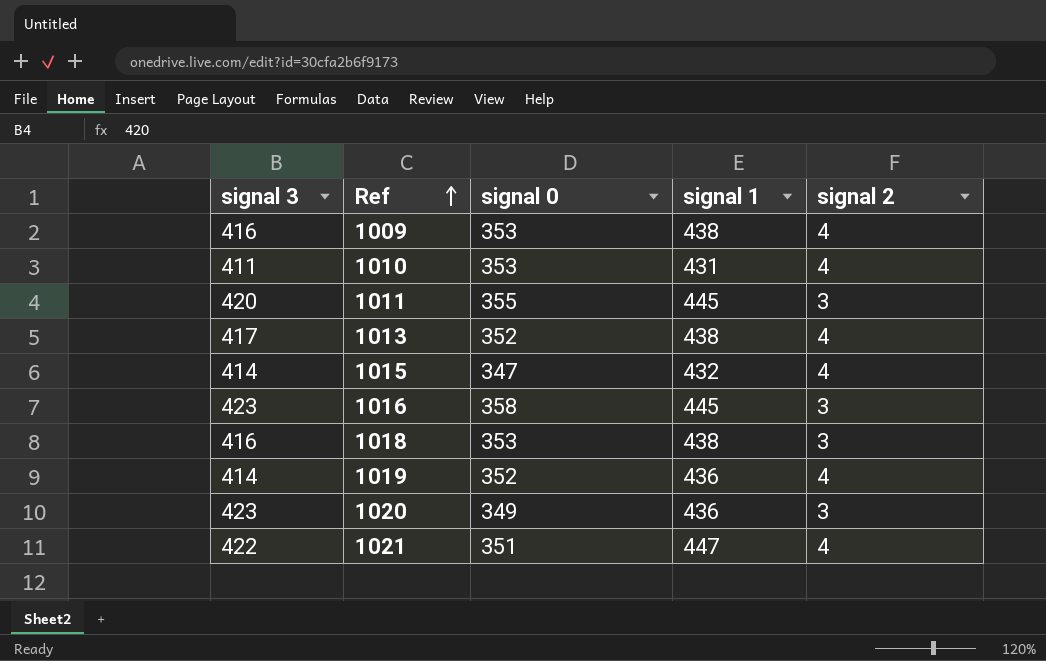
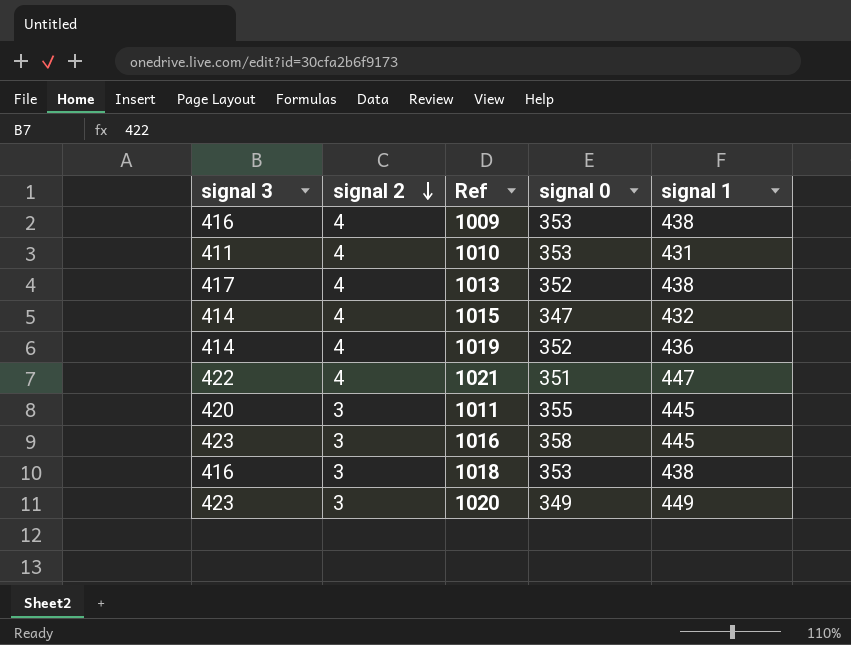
row order: Ref ascending -> signal 2 descending
column signal 2 | position: 5 -> 2
1020 | signal 1: 436 -> 449

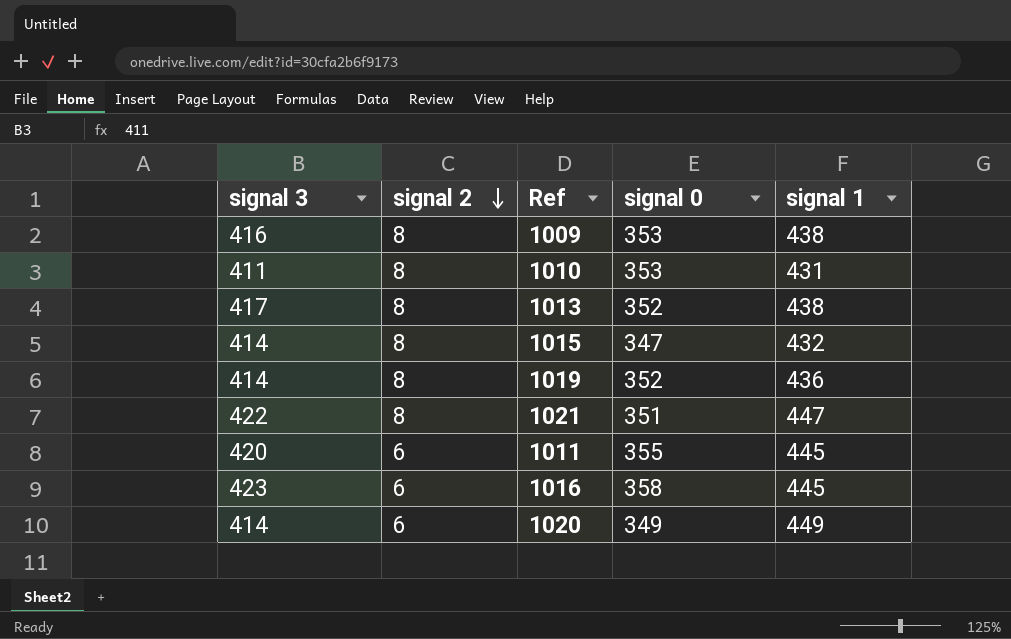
row 1018: 416 | 3 | 353 | 438 -> none
1009 | signal 2: 4 -> 8
1010 | signal 2: 4 -> 8
1013 | signal 2: 4 -> 8
1015 | signal 2: 4 -> 8
1019 | signal 2: 4 -> 8
1021 | signal 2: 4 -> 8
1011 | signal 2: 3 -> 6
1016 | signal 2: 3 -> 6
1020 | signal 3: 423 -> 414
1020 | signal 2: 3 -> 6

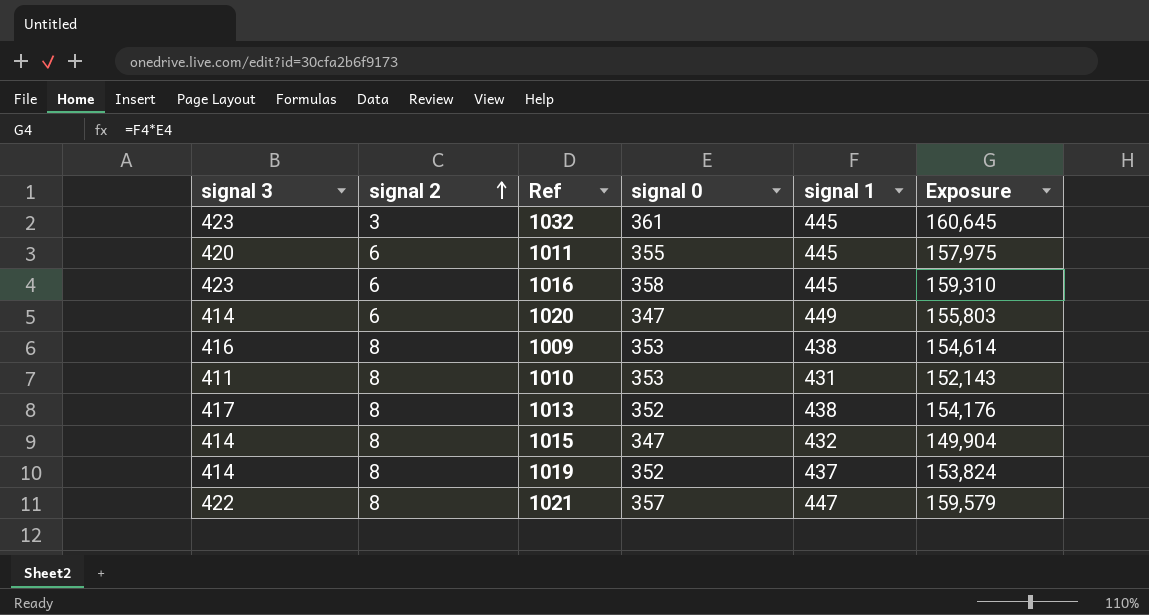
row order: signal 2 descending -> signal 2 ascending
column Exposure | formula: none -> [signal 0] * [signal 1]
row 1032: none -> 423 | 3 | 361 | 445 | 160,645
1020 | signal 0: 349 -> 347
1019 | signal 1: 436 -> 437
1021 | signal 0: 351 -> 357

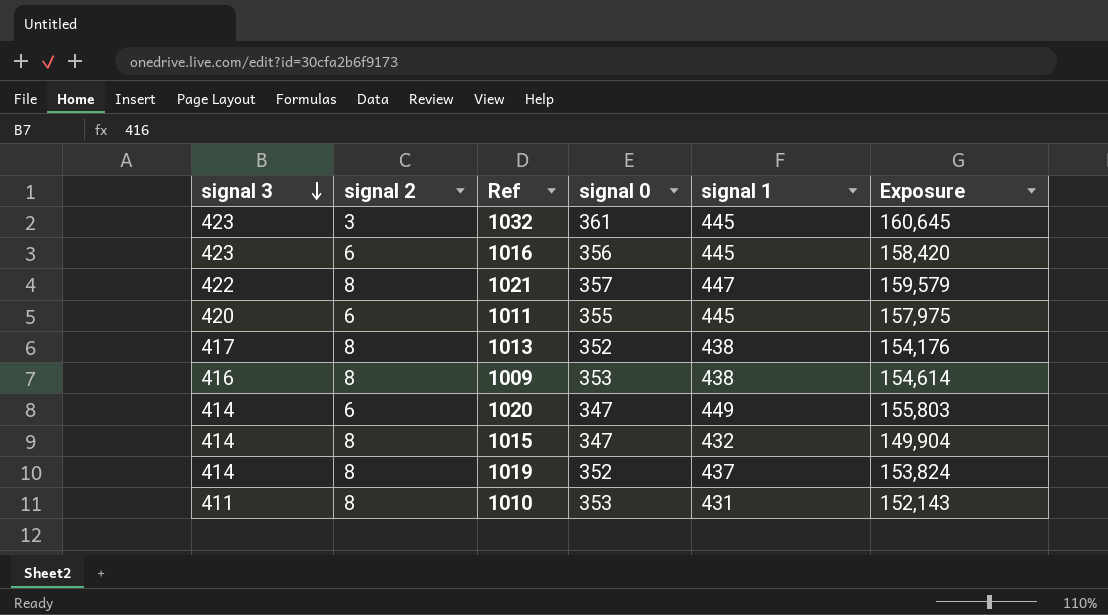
row order: signal 2 ascending -> signal 3 descending
1016 | signal 0: 358 -> 356
1016 | Exposure: 159,310 -> 158,420

